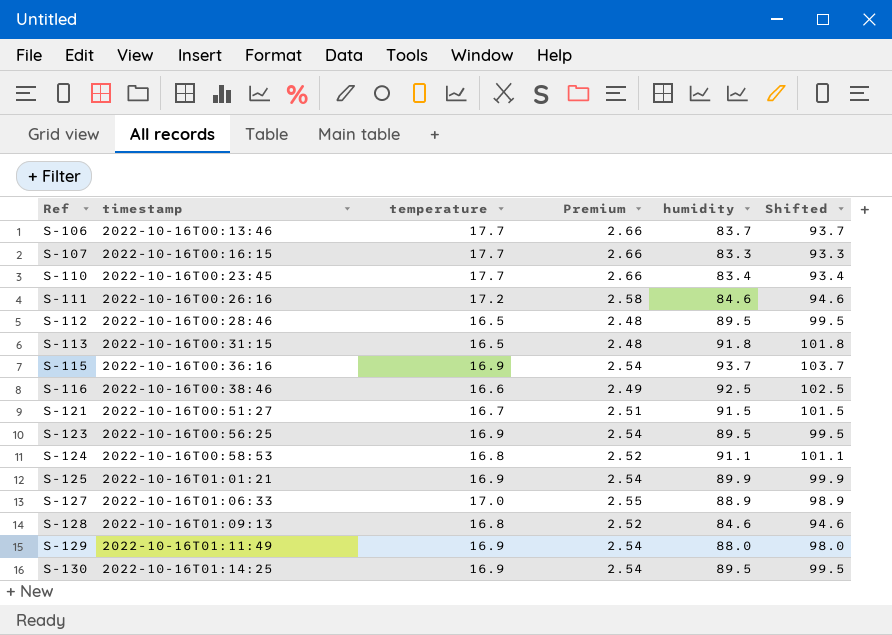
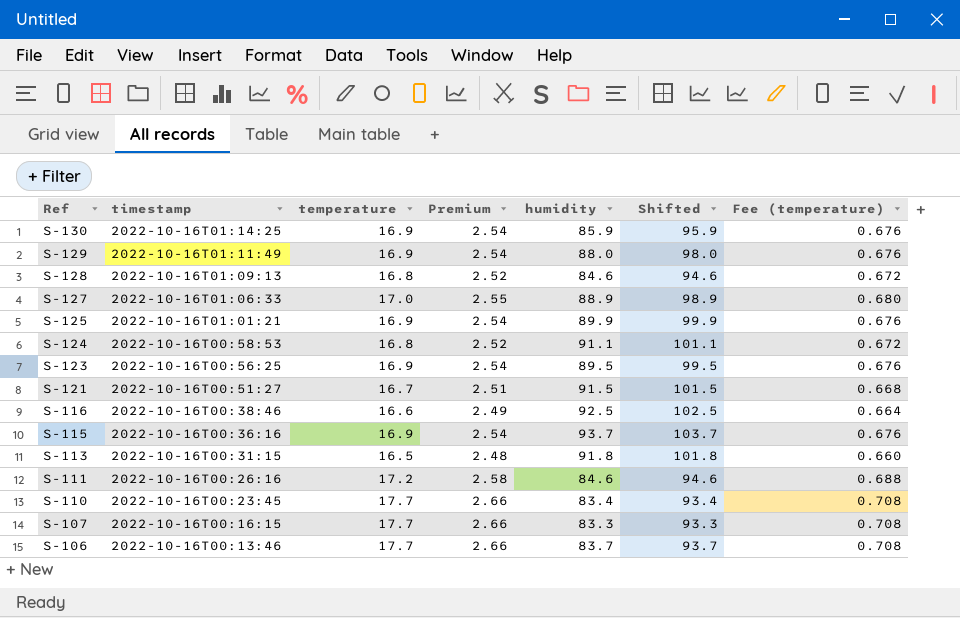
row order: Ref ascending -> Ref descending
column Fee (temperature) | formula: none -> [temperature] * 0.04
row S-112: 2022-10-16T00:28:46 | 16.5 | 2.48 | 89.5 | 99.5 -> none
S-130 | humidity: 89.5 -> 85.9
S-130 | Shifted: 99.5 -> 95.9

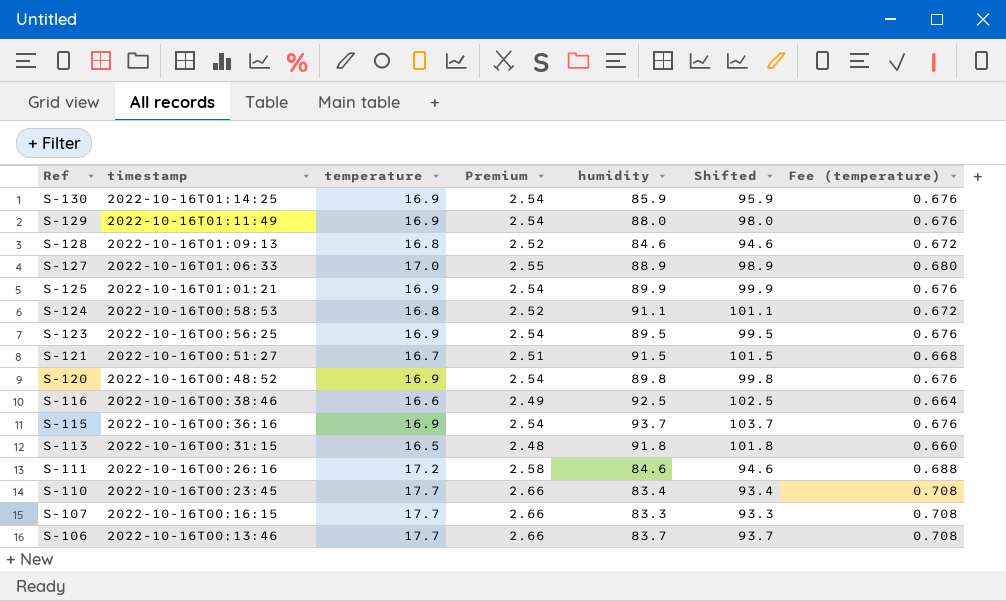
row S-120: none -> 2022-10-16T00:48:52 | 16.9 | 2.54 | 89.8 | 99.8 | 0.676

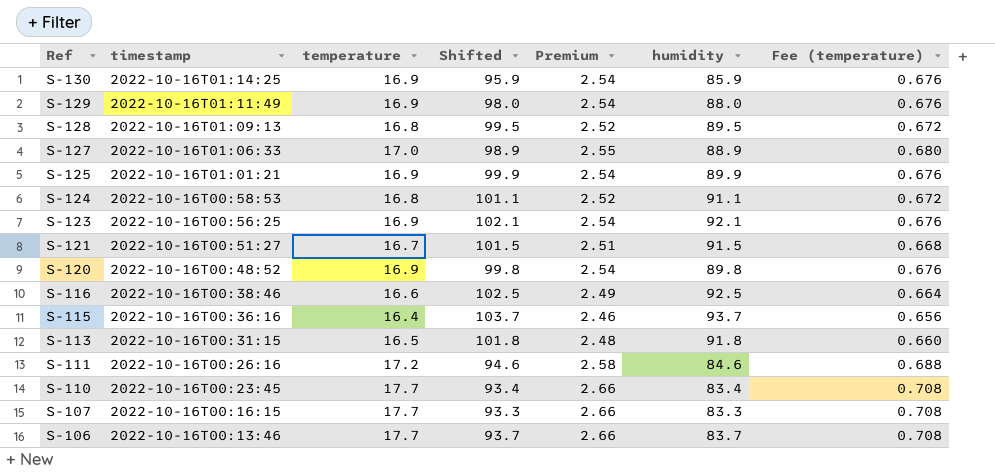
column Shifted | position: 6 -> 4
S-128 | Shifted: 94.6 -> 99.5
S-128 | humidity: 84.6 -> 89.5
S-123 | Shifted: 99.5 -> 102.1
S-123 | humidity: 89.5 -> 92.1
S-115 | temperature: 16.9 -> 16.4
S-115 | Premium: 2.54 -> 2.46
S-115 | Fee (temperature): 0.676 -> 0.656

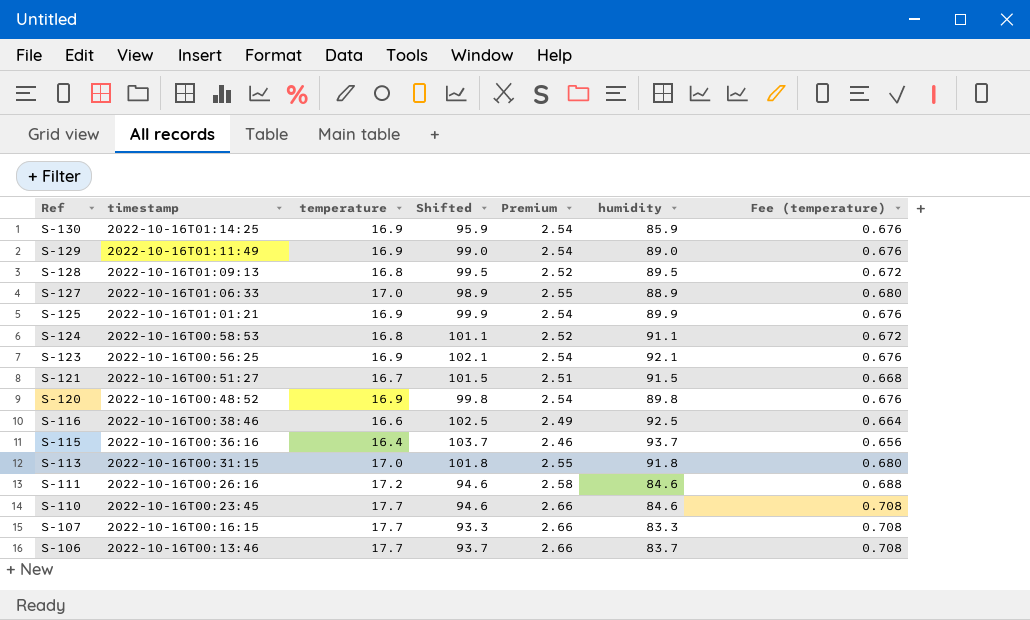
S-129 | Shifted: 98.0 -> 99.0
S-129 | humidity: 88.0 -> 89.0
S-113 | temperature: 16.5 -> 17.0
S-113 | Premium: 2.48 -> 2.55
S-113 | Fee (temperature): 0.660 -> 0.680
S-110 | Shifted: 93.4 -> 94.6
S-110 | humidity: 83.4 -> 84.6

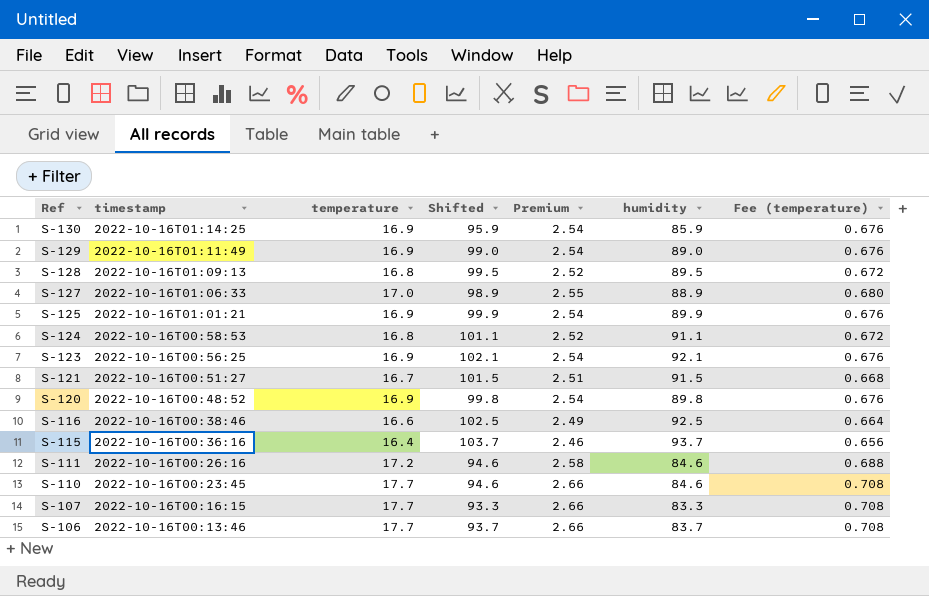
row S-113: 2022-10-16T00:31:15 | 17.0 | 101.8 | 2.55 | 91.8 | 0.680 -> none

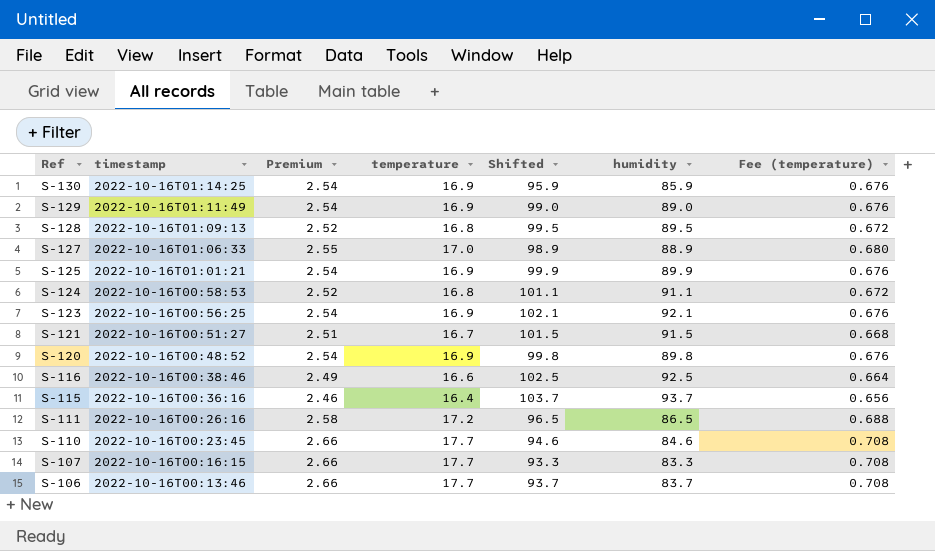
column Premium | position: 5 -> 3
S-111 | Shifted: 94.6 -> 96.5
S-111 | humidity: 84.6 -> 86.5

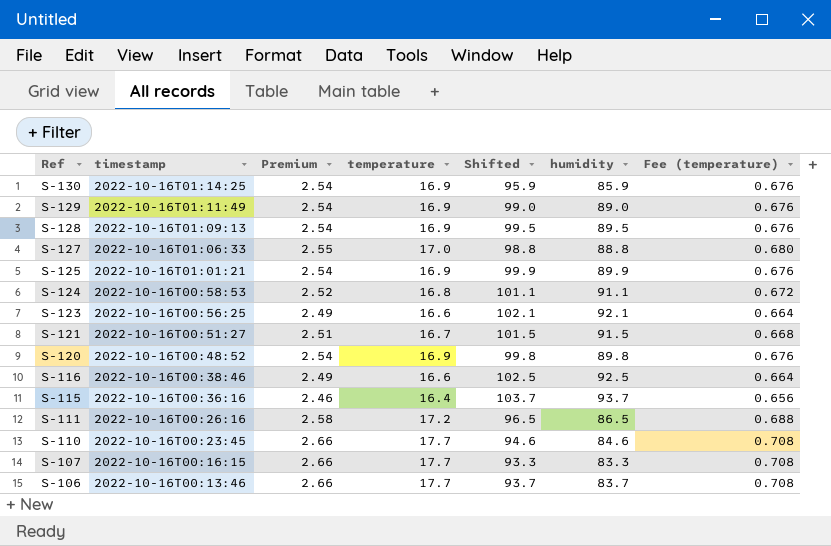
S-128 | Premium: 2.52 -> 2.54
S-128 | temperature: 16.8 -> 16.9
S-128 | Fee (temperature): 0.672 -> 0.676
S-127 | Shifted: 98.9 -> 98.8
S-127 | humidity: 88.9 -> 88.8
S-123 | Premium: 2.54 -> 2.49
S-123 | temperature: 16.9 -> 16.6
S-123 | Fee (temperature): 0.676 -> 0.664

